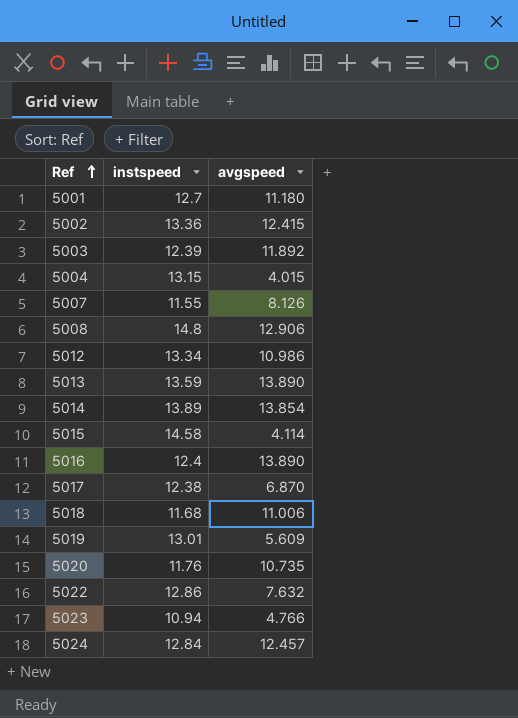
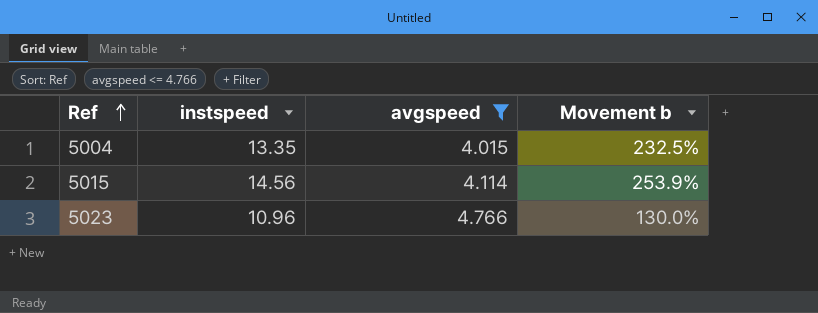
filter: none -> avgspeed <= 4.766
column Movement b | formula: none -> ([instspeed] - [avgspeed]) / [avgspeed]
5004 | instspeed: 13.15 -> 13.35
5015 | instspeed: 14.58 -> 14.56
5023 | instspeed: 10.94 -> 10.96

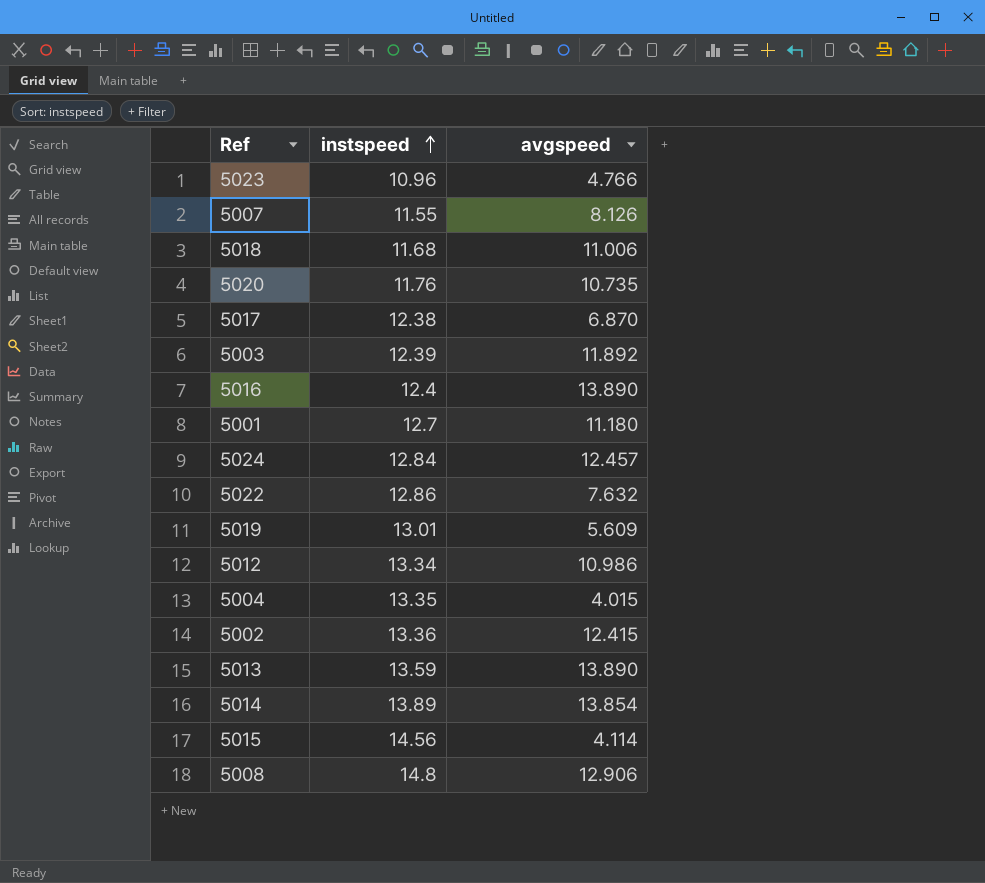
filter: avgspeed <= 4.766 -> none
row order: Ref ascending -> instspeed ascending
column Movement b | formula: ([instspeed] - [avgspeed]) / [avgspeed] -> none

